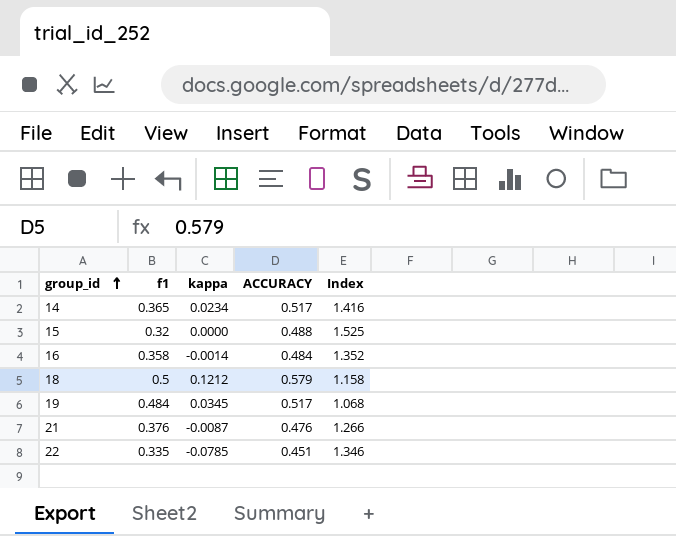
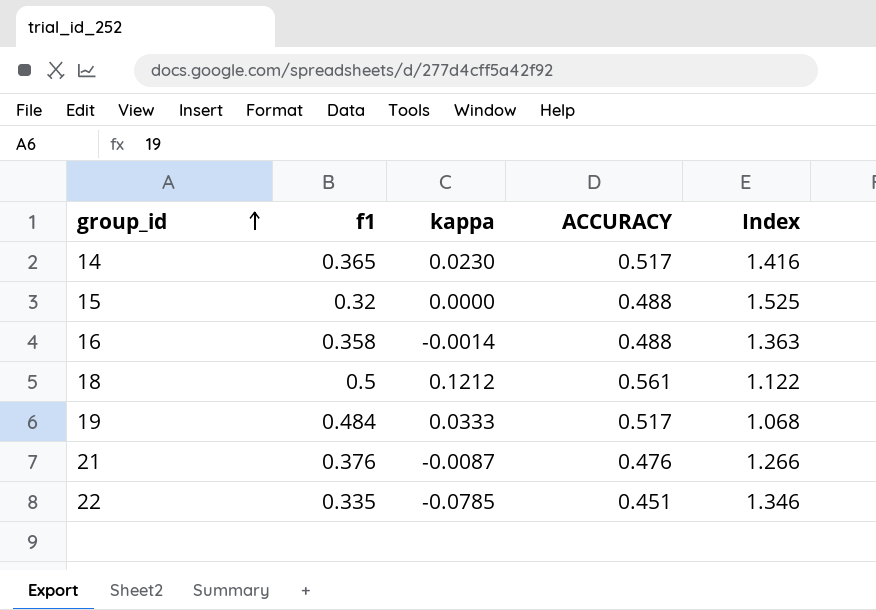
14 | kappa: 0.0234 -> 0.0230
16 | ACCURACY: 0.484 -> 0.488
16 | Index: 1.352 -> 1.363
18 | ACCURACY: 0.579 -> 0.561
18 | Index: 1.158 -> 1.122
19 | kappa: 0.0345 -> 0.0333

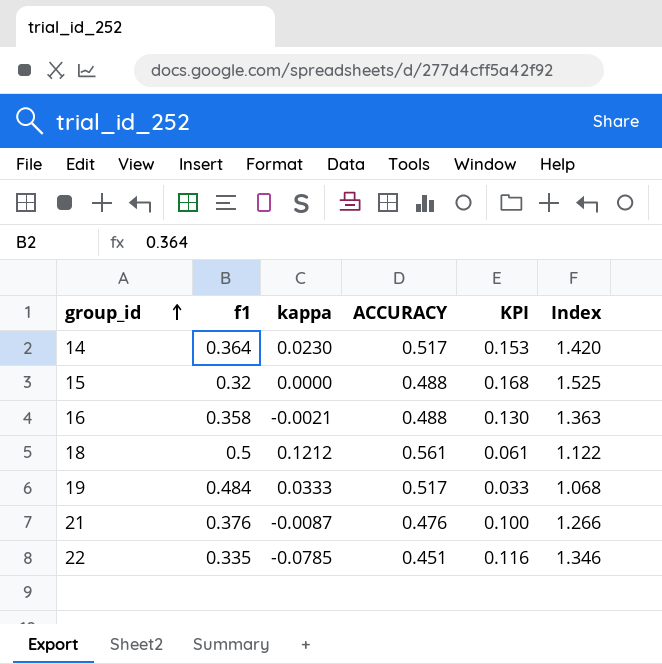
column KPI | formula: none -> [ACCURACY] - [f1]
14 | f1: 0.365 -> 0.364
14 | Index: 1.416 -> 1.420
16 | kappa: -0.0014 -> -0.0021

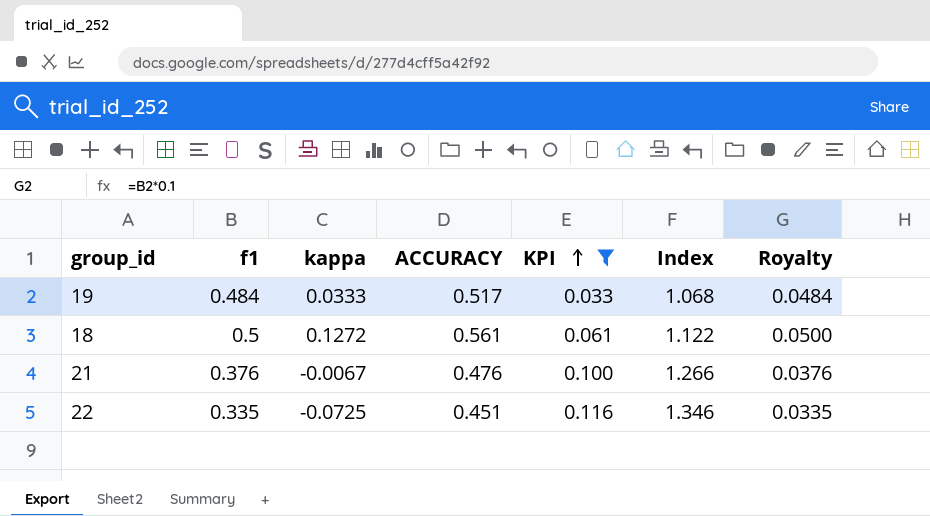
filter: none -> KPI <= 0.116
row order: group_id ascending -> KPI ascending
column Royalty | formula: none -> [f1] * 0.1
18 | kappa: 0.1212 -> 0.1272
21 | kappa: -0.0087 -> -0.0067
22 | kappa: -0.0785 -> -0.0725

